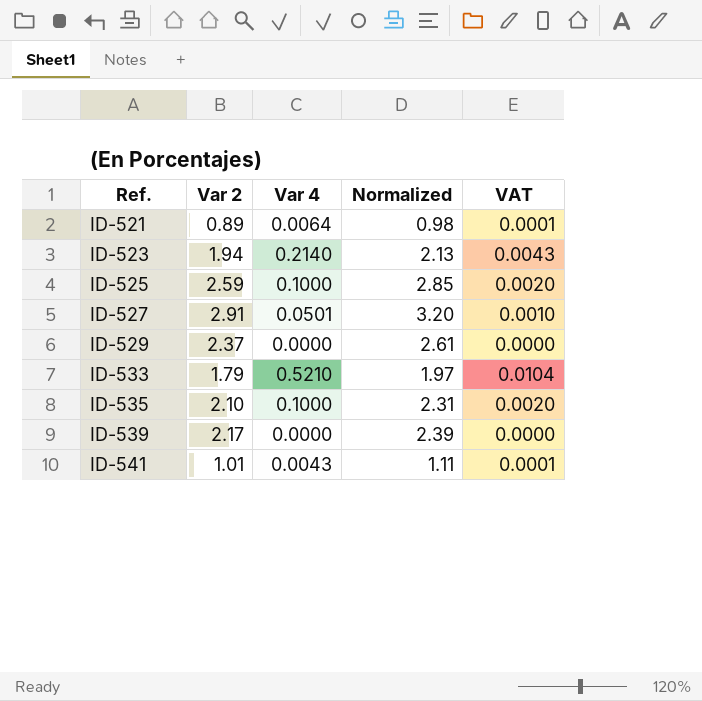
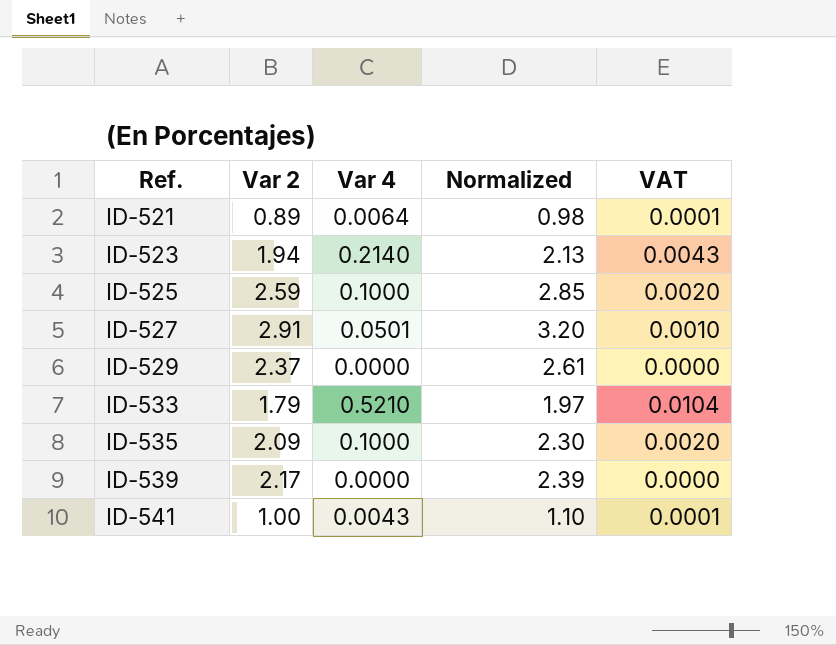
ID-535 | Var 2: 2.10 -> 2.09
ID-535 | Normalized: 2.31 -> 2.30
ID-541 | Var 2: 1.01 -> 1.00
ID-541 | Normalized: 1.11 -> 1.10

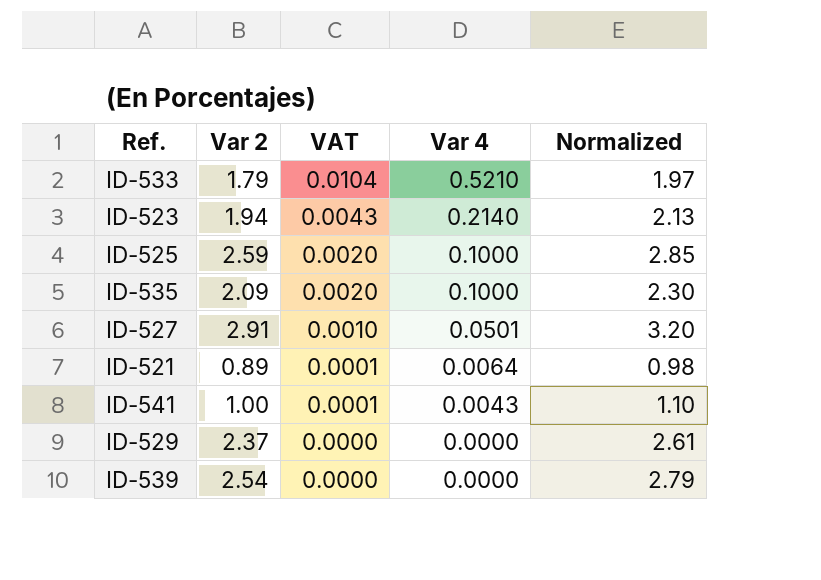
row order: Ref. ascending -> VAT descending
column VAT | position: 5 -> 3
ID-539 | Var 2: 2.17 -> 2.54
ID-539 | Normalized: 2.39 -> 2.79

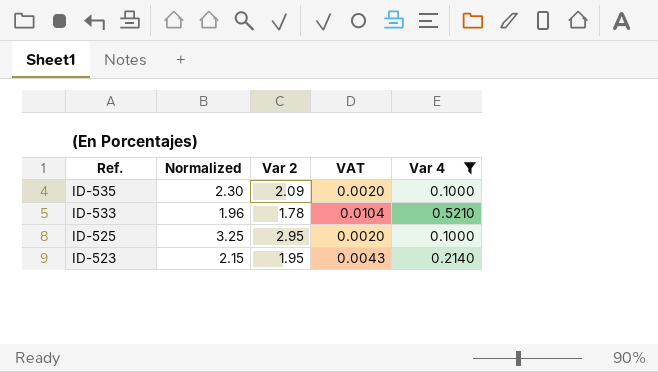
filter: none -> Var 4 >= 0.1000
row order: VAT descending -> Ref. descending
column Normalized | position: 5 -> 2
ID-533 | Normalized: 1.97 -> 1.96
ID-533 | Var 2: 1.79 -> 1.78
ID-525 | Normalized: 2.85 -> 3.25
ID-525 | Var 2: 2.59 -> 2.95
ID-523 | Normalized: 2.13 -> 2.15
ID-523 | Var 2: 1.94 -> 1.95

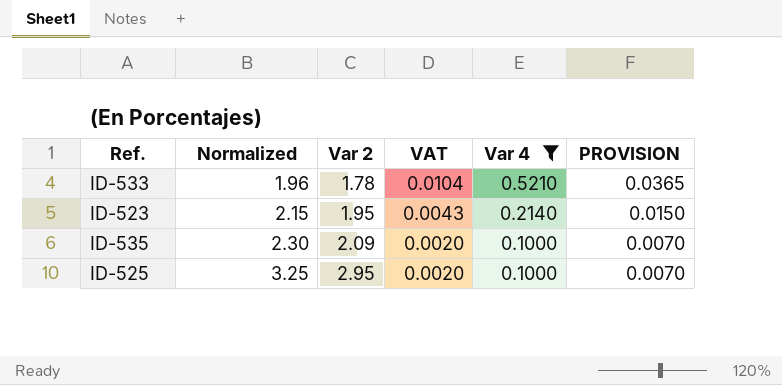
row order: Ref. descending -> Normalized ascending
column PROVISION | formula: none -> [Var 4] * 0.07

